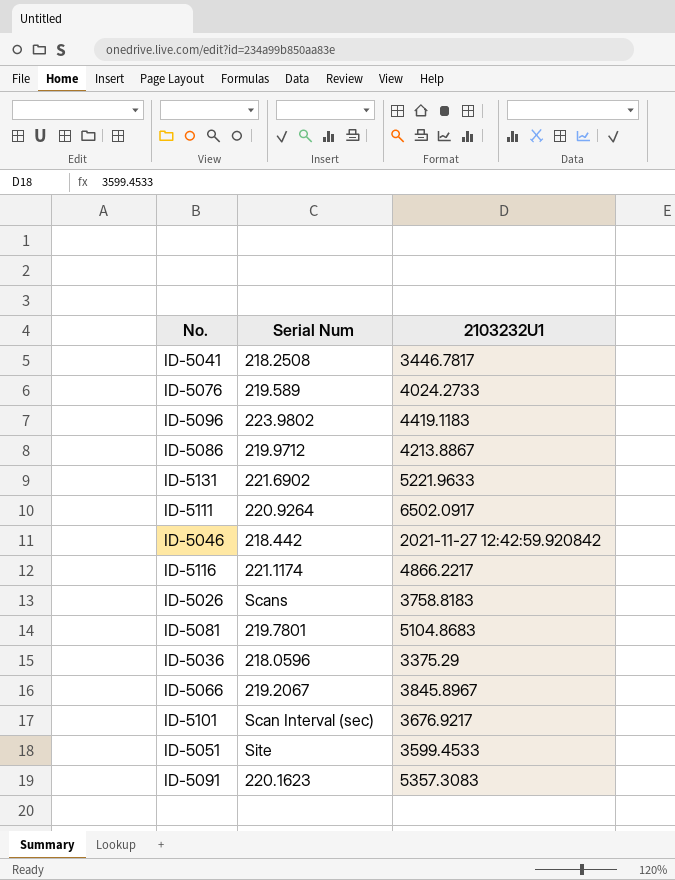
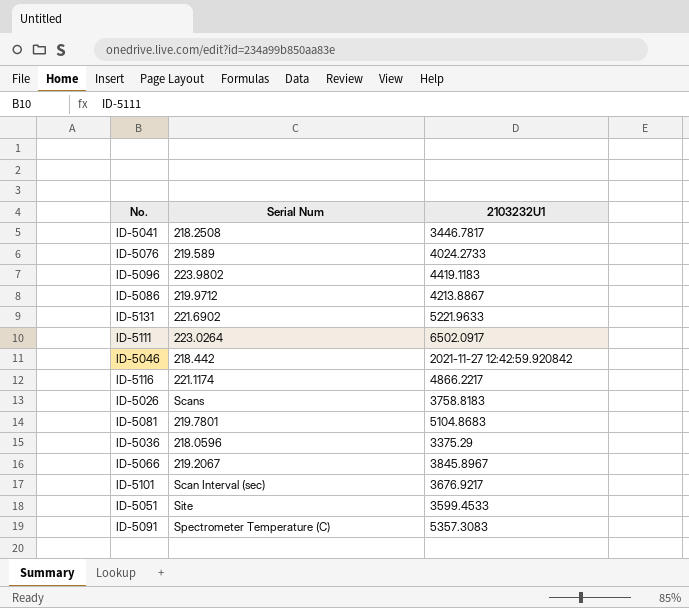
ID-5111 | Serial Num: 220.9264 -> 223.0264
ID-5091 | Serial Num: 220.1623 -> Spectrometer Temperature (C)

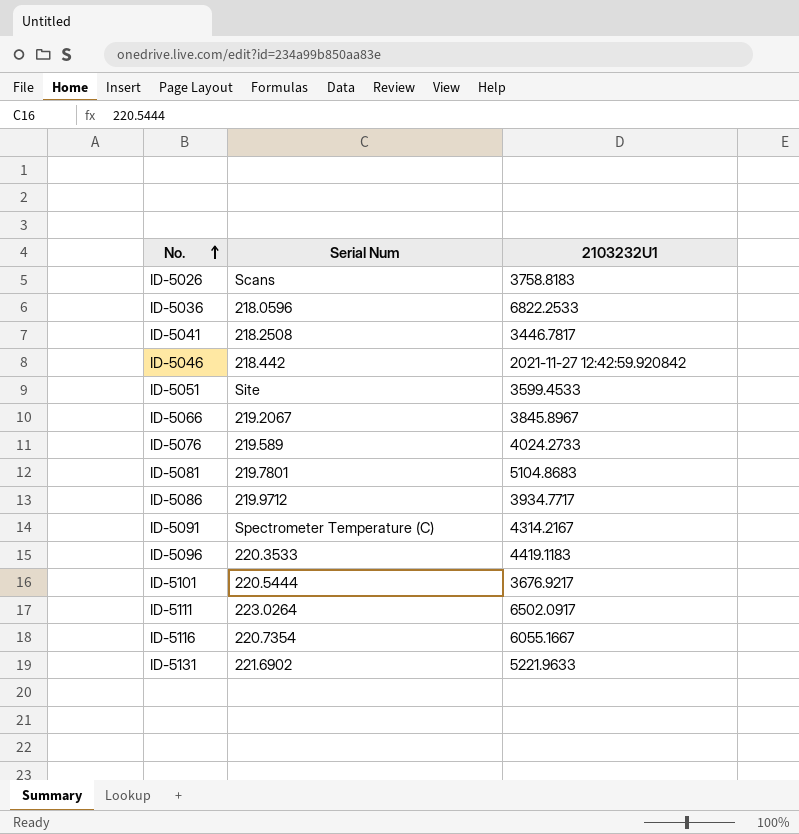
row order: none -> No. ascending
ID-5036 | 2103232U1: 3375.29 -> 6822.2533
ID-5086 | 2103232U1: 4213.8867 -> 3934.7717
ID-5091 | 2103232U1: 5357.3083 -> 4314.2167
ID-5096 | Serial Num: 223.9802 -> 220.3533
ID-5101 | Serial Num: Scan Interval (sec) -> 220.5444
ID-5116 | Serial Num: 221.1174 -> 220.7354
ID-5116 | 2103232U1: 4866.2217 -> 6055.1667

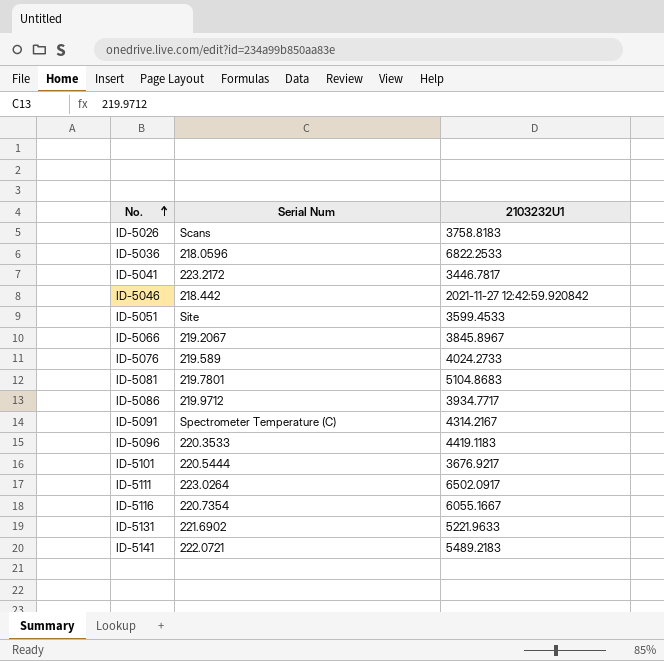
ID-5041 | Serial Num: 218.2508 -> 223.2172
row ID-5141: none -> 222.0721 | 5489.2183

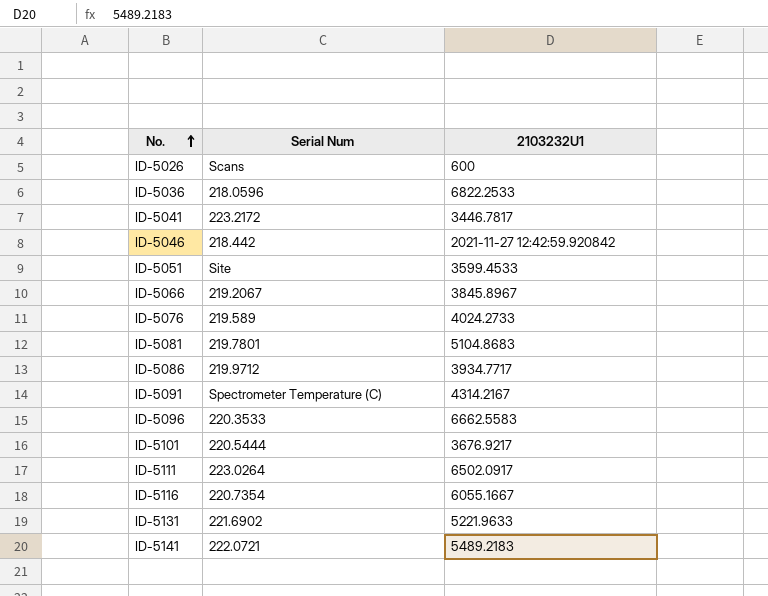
ID-5026 | 2103232U1: 3758.8183 -> 600
ID-5096 | 2103232U1: 4419.1183 -> 6662.5583

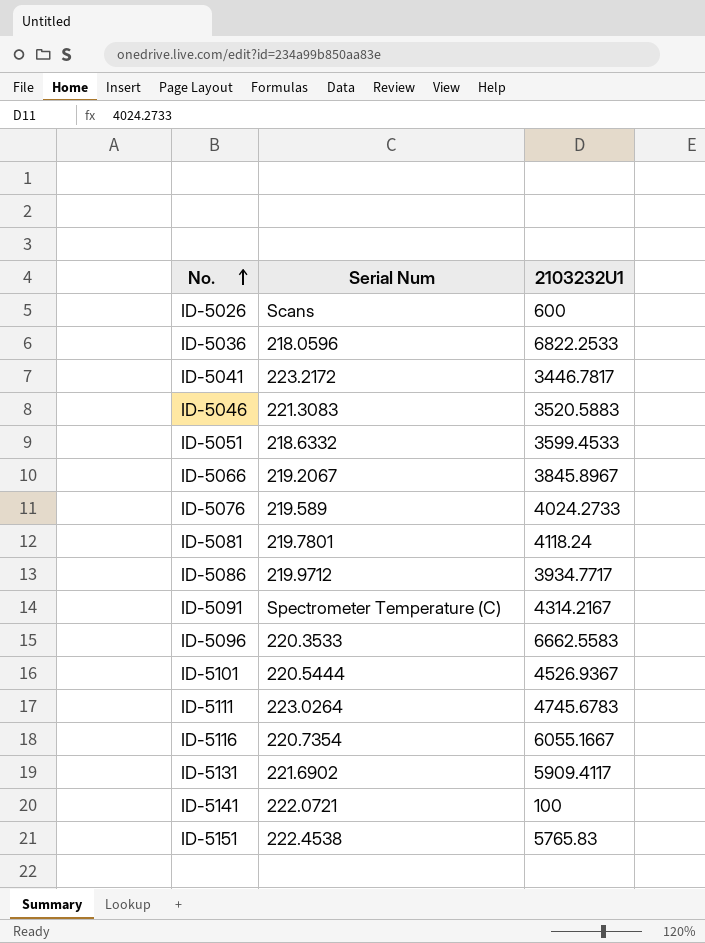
ID-5046 | Serial Num: 218.442 -> 221.3083
ID-5046 | 2103232U1: 2021-11-27 12:42:59.920842 -> 3520.5883
ID-5051 | Serial Num: Site -> 218.6332
ID-5081 | 2103232U1: 5104.8683 -> 4118.24
ID-5101 | 2103232U1: 3676.9217 -> 4526.9367
ID-5111 | 2103232U1: 6502.0917 -> 4745.6783
ID-5131 | 2103232U1: 5221.9633 -> 5909.4117
ID-5141 | 2103232U1: 5489.2183 -> 100
row ID-5151: none -> 222.4538 | 5765.83

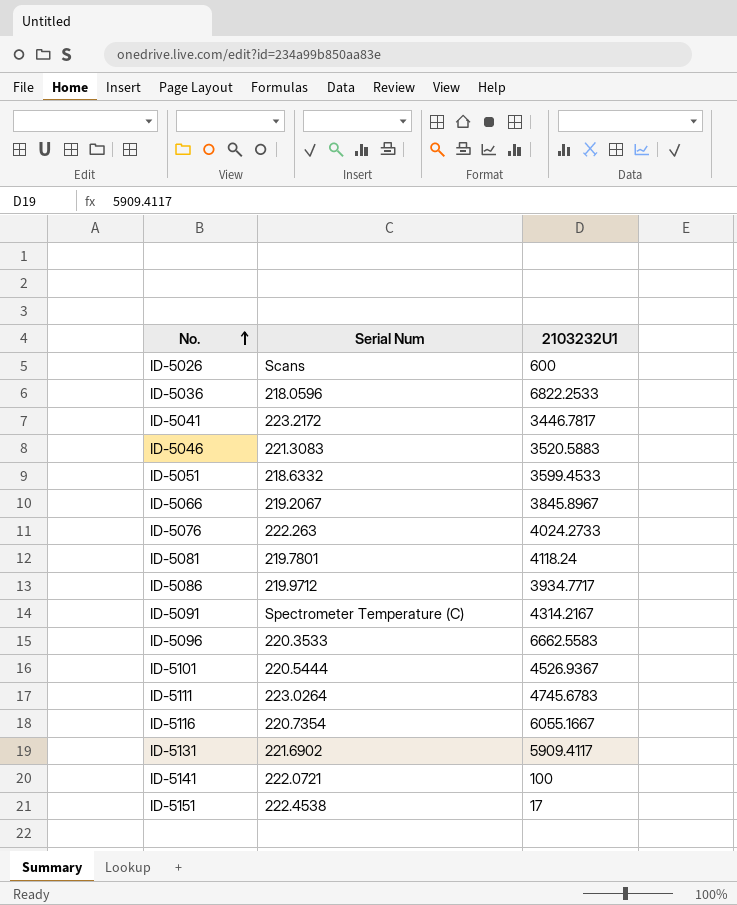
ID-5076 | Serial Num: 219.589 -> 222.263
ID-5151 | 2103232U1: 5765.83 -> 17

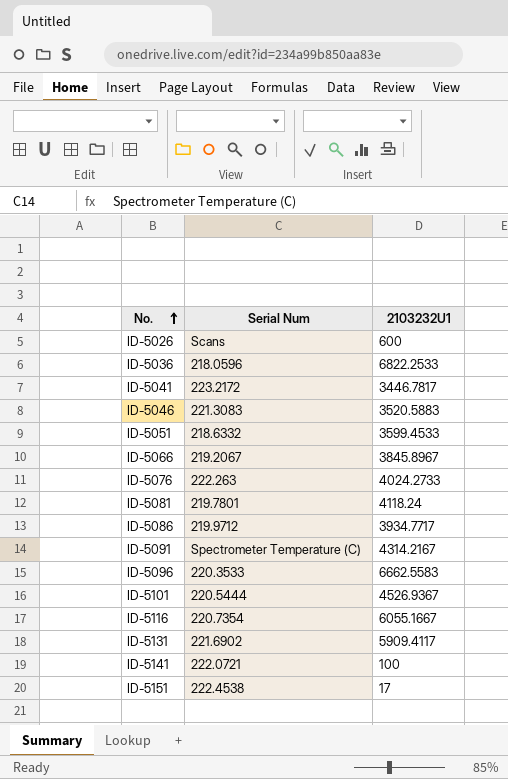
row ID-5111: 223.0264 | 4745.6783 -> none

